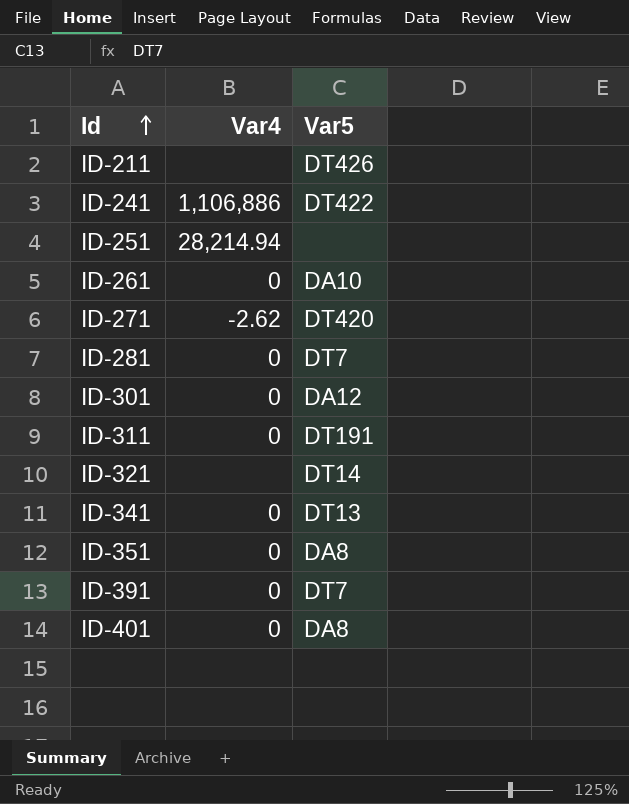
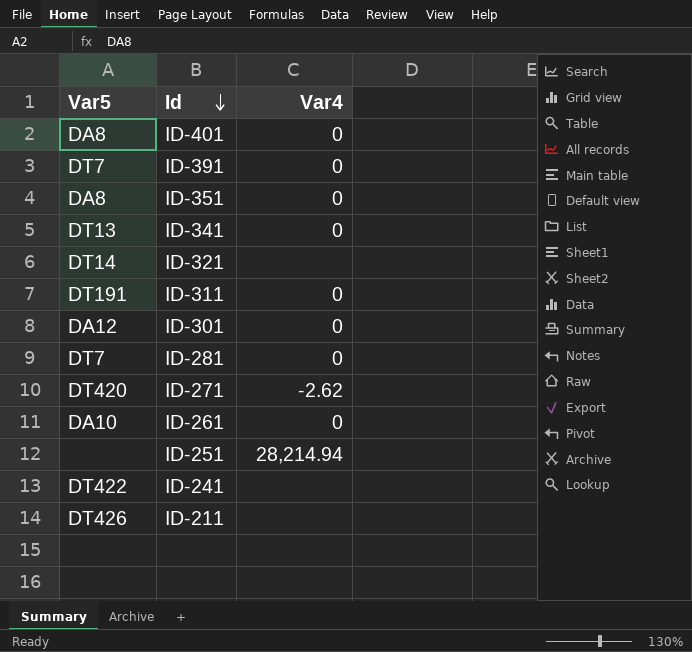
row order: Id ascending -> Id descending
column Var5 | position: 3 -> 1
ID-241 | Var4: 1,106,886 -> none

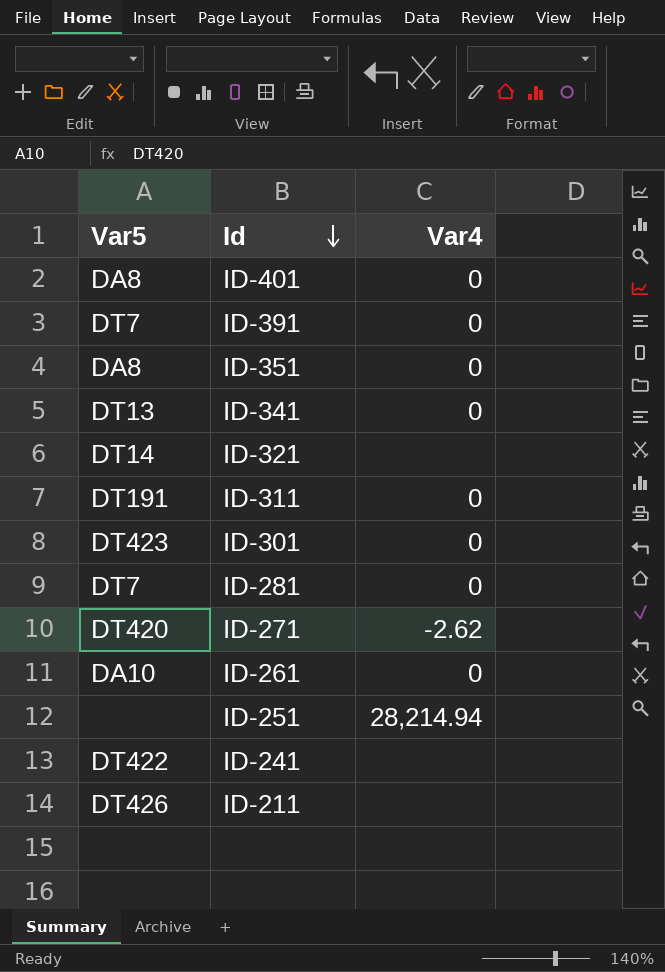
ID-301 | Var5: DA12 -> DT423

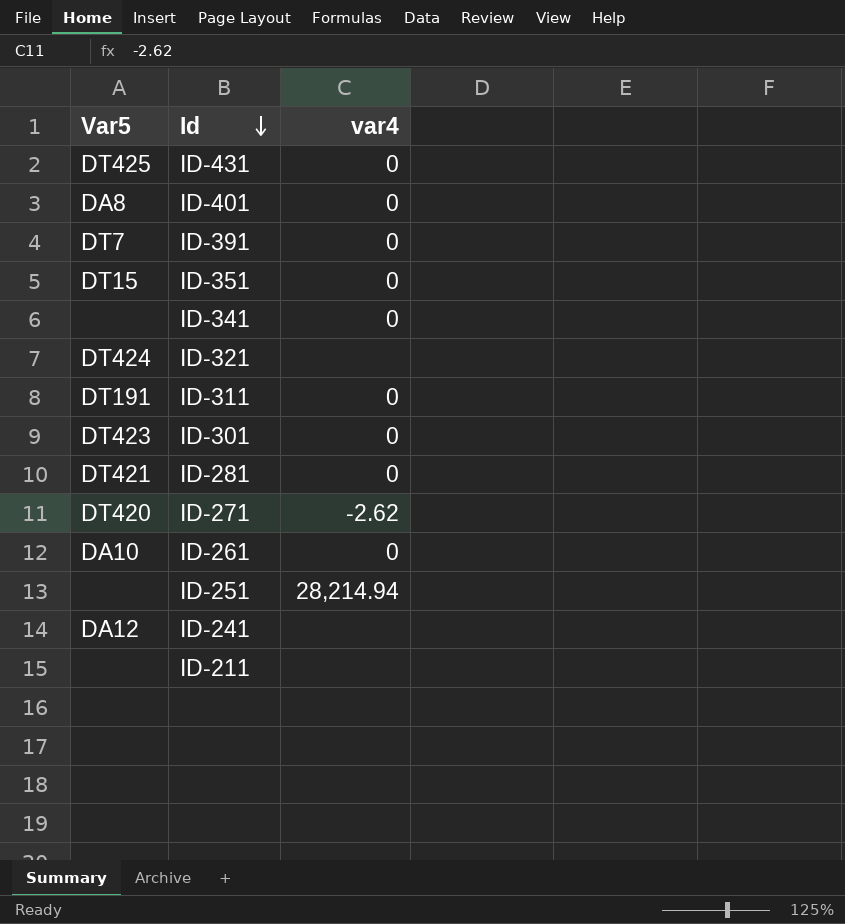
column name: Var4 -> var4
row ID-431: none -> DT425 | 0
ID-351 | Var5: DA8 -> DT15
ID-341 | Var5: DT13 -> none
ID-321 | Var5: DT14 -> DT424
ID-281 | Var5: DT7 -> DT421
ID-241 | Var5: DT422 -> DA12
ID-211 | Var5: DT426 -> none

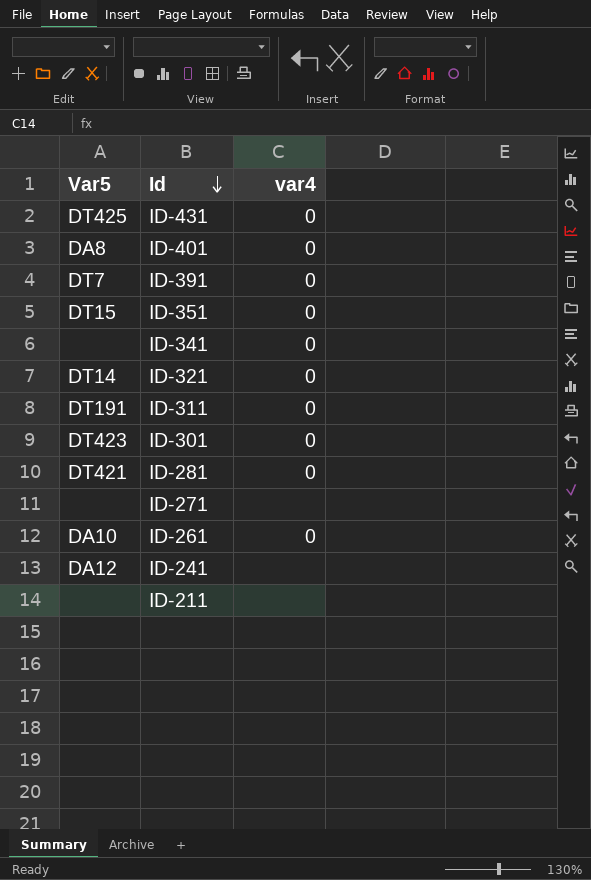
row ID-251: none | 28,214.94 -> none
ID-321 | Var5: DT424 -> DT14
ID-321 | var4: none -> 0
ID-271 | Var5: DT420 -> none
ID-271 | var4: -2.62 -> none

